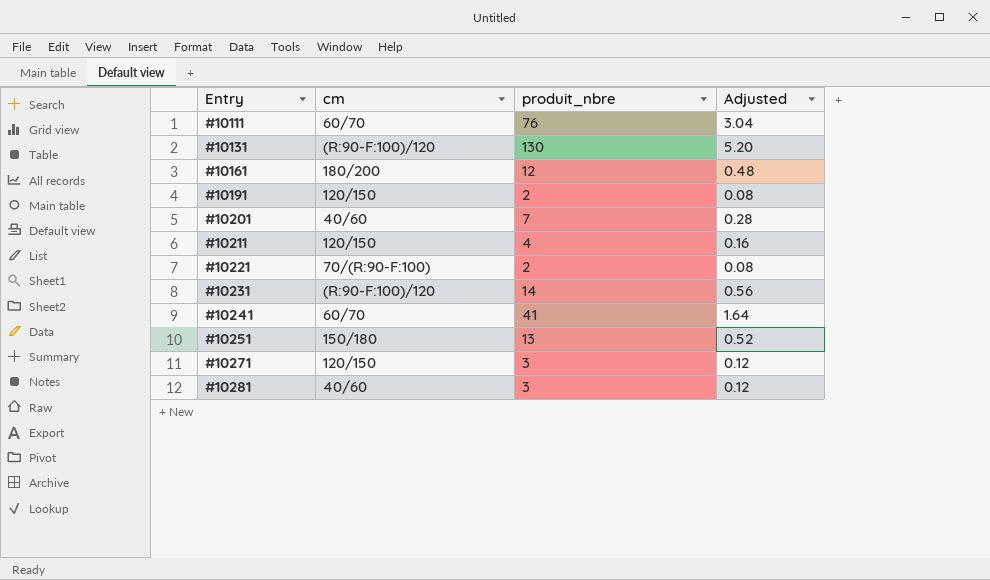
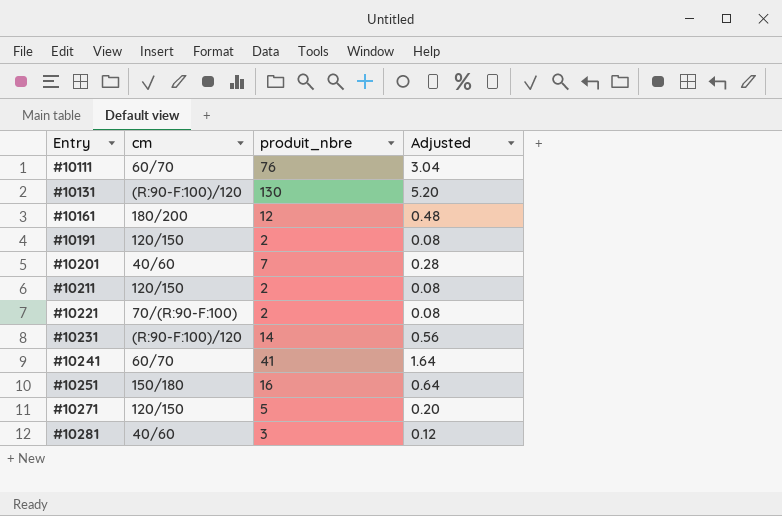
#10211 | produit_nbre: 4 -> 2
#10211 | Adjusted: 0.16 -> 0.08
#10251 | produit_nbre: 13 -> 16
#10251 | Adjusted: 0.52 -> 0.64
#10271 | produit_nbre: 3 -> 5
#10271 | Adjusted: 0.12 -> 0.20

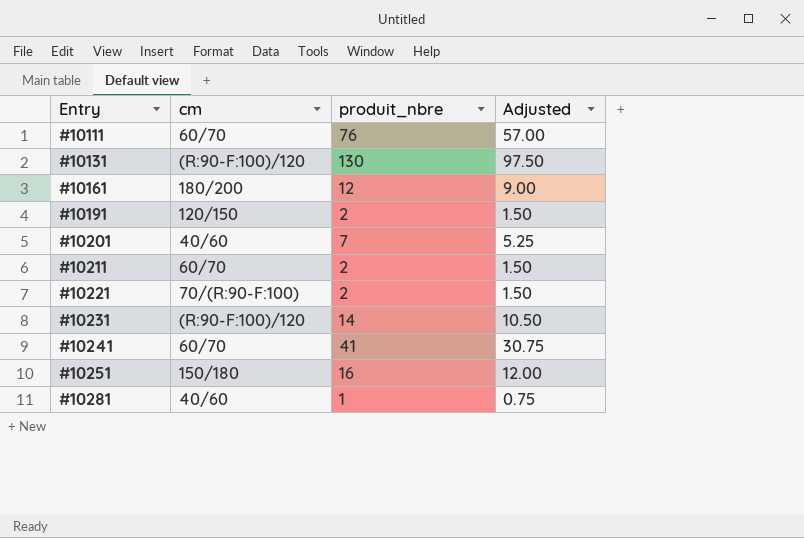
column Adjusted | formula: [produit_nbre] * 0.04 -> [produit_nbre] * 0.75
row #10271: 120/150 | 5 | 0.20 -> none
#10211 | cm: 120/150 -> 60/70
#10281 | produit_nbre: 3 -> 1

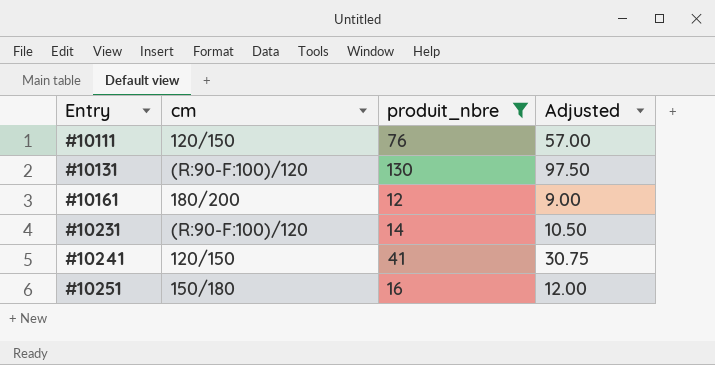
filter: none -> produit_nbre >= 12
#10111 | cm: 60/70 -> 120/150
#10241 | cm: 60/70 -> 120/150

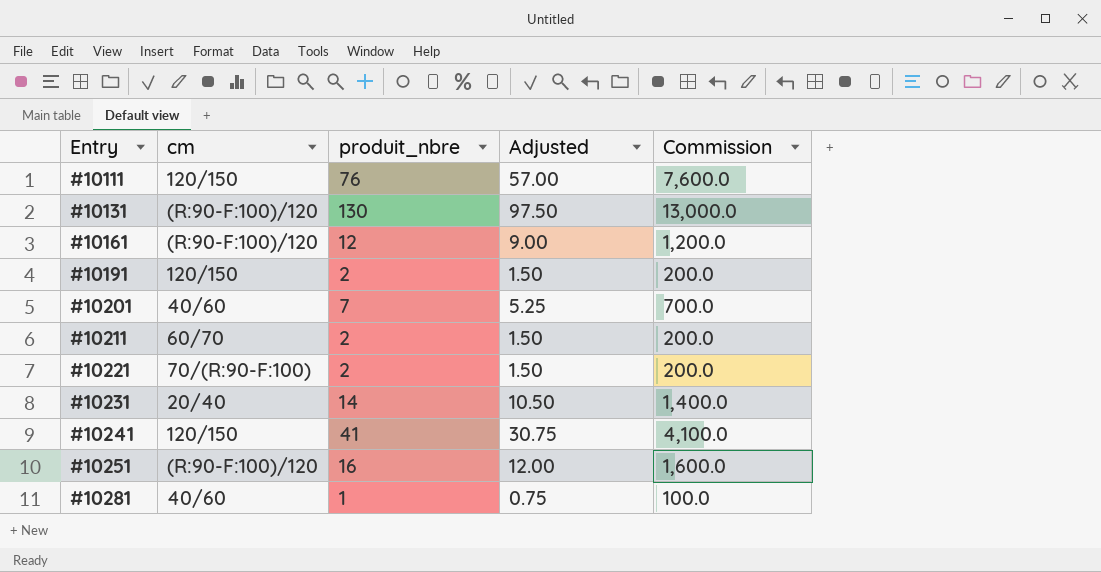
filter: produit_nbre >= 12 -> none
column Commission | formula: none -> [produit_nbre] * 100
#10161 | cm: 180/200 -> (R:90-F:100)/120
#10231 | cm: (R:90-F:100)/120 -> 20/40
#10251 | cm: 150/180 -> (R:90-F:100)/120

